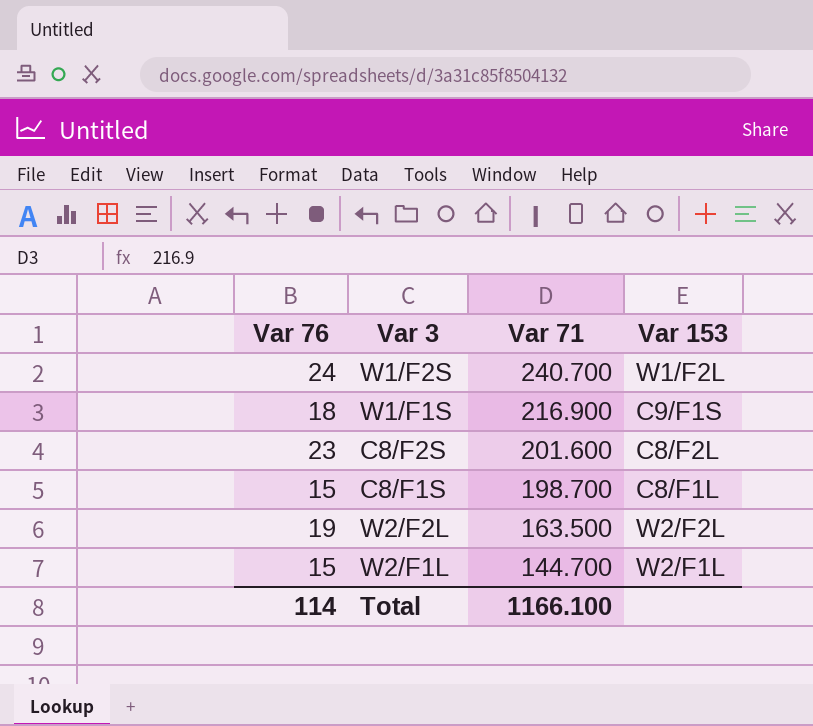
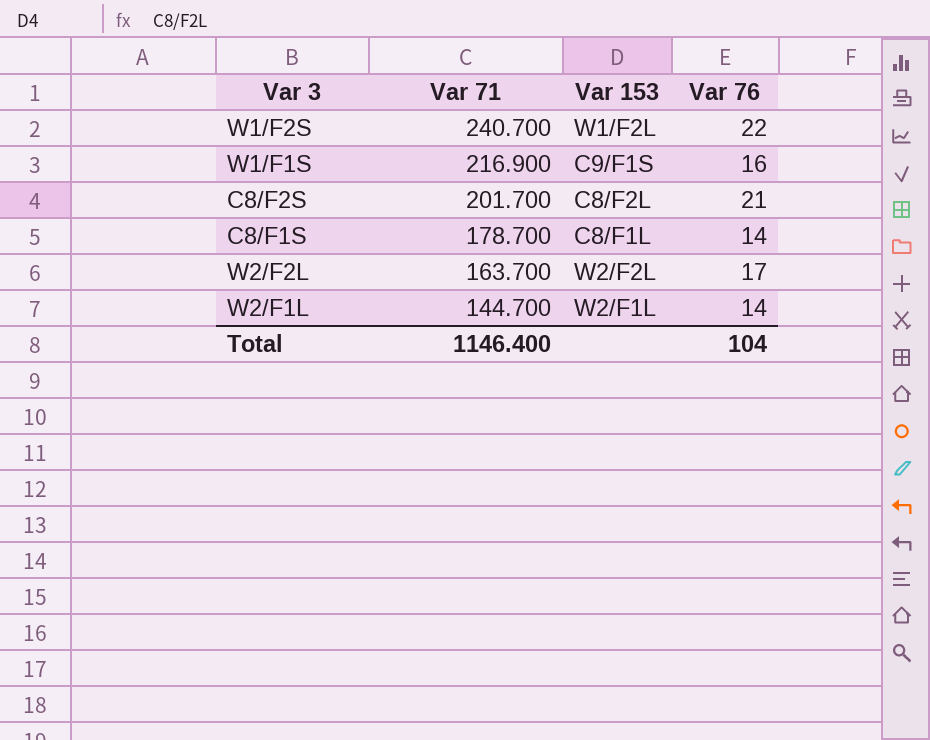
column Var 76 | position: 1 -> 4
W1/F2S | Var 76: 24 -> 22
W1/F1S | Var 76: 18 -> 16
C8/F2S | Var 71: 201.600 -> 201.700
C8/F2S | Var 76: 23 -> 21
C8/F1S | Var 71: 198.700 -> 178.700
C8/F1S | Var 76: 15 -> 14
W2/F2L | Var 71: 163.500 -> 163.700
W2/F2L | Var 76: 19 -> 17
W2/F1L | Var 76: 15 -> 14
Total | Var 71: 1166.100 -> 1146.400
Total | Var 76: 114 -> 104

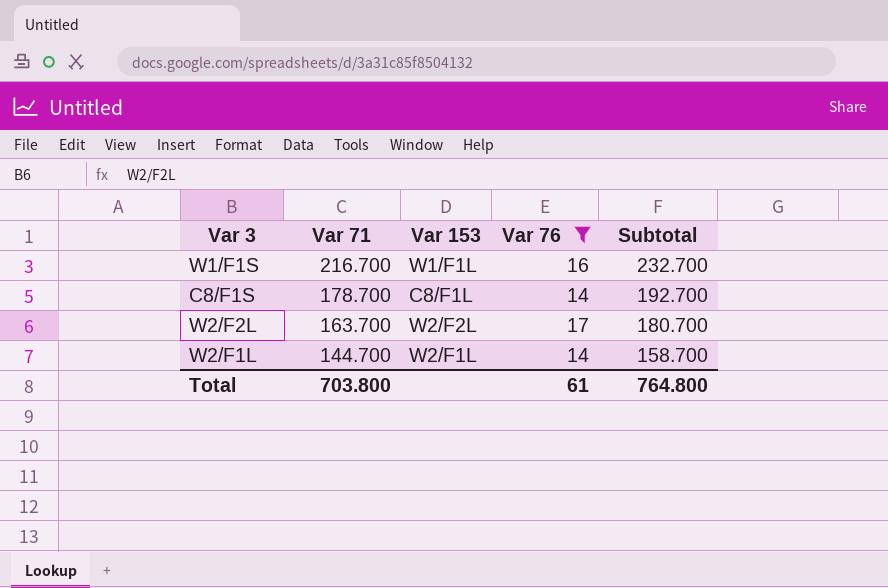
filter: none -> Var 76 <= 17
column Subtotal | formula: none -> [Var 71] + [Var 76]
W1/F1S | Var 71: 216.900 -> 216.700
W1/F1S | Var 153: C9/F1S -> W1/F1L
Total | Var 71: 1146.400 -> 703.800
Total | Var 76: 104 -> 61

